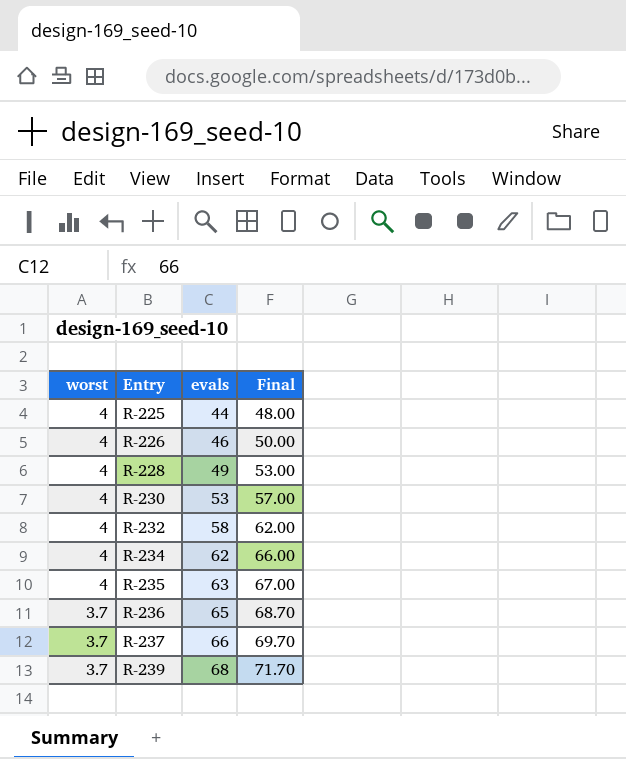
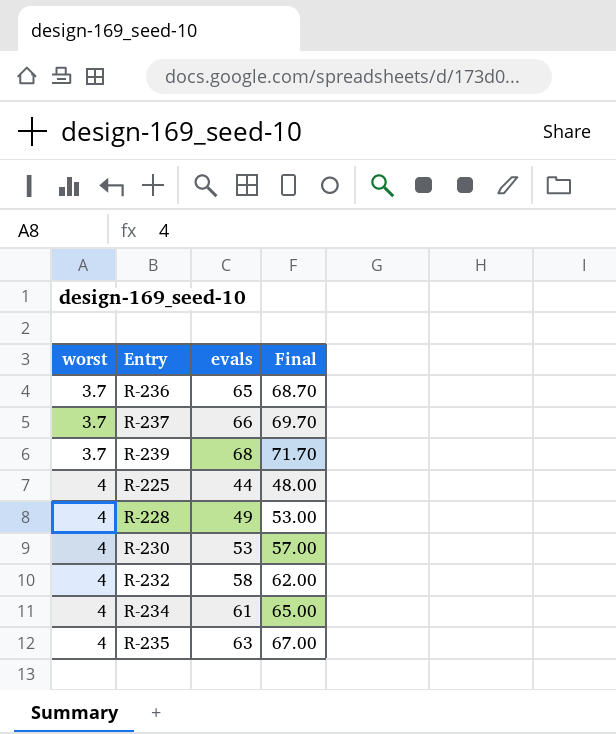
row order: worst descending -> worst ascending
row R-226: 4 | 46 | 50.00 -> none
R-234 | evals: 62 -> 61
R-234 | Final: 66.00 -> 65.00

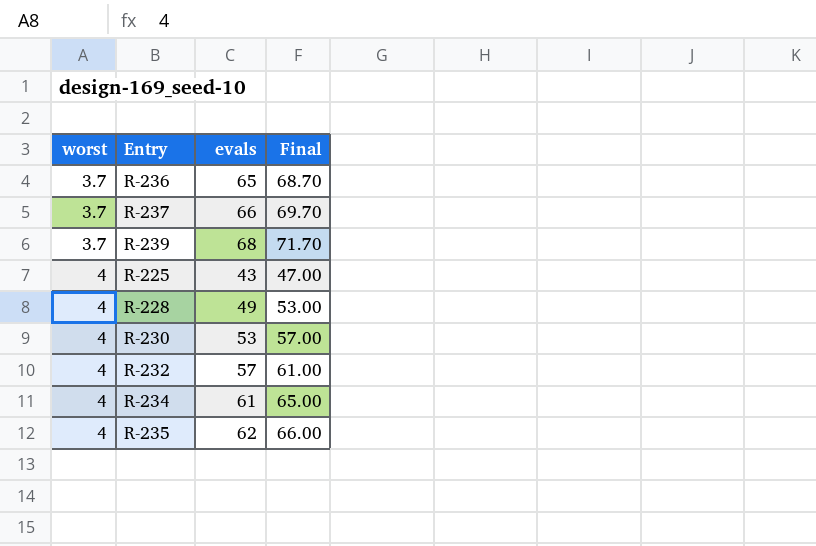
R-225 | evals: 44 -> 43
R-225 | Final: 48.00 -> 47.00
R-232 | evals: 58 -> 57
R-232 | Final: 62.00 -> 61.00
R-235 | evals: 63 -> 62
R-235 | Final: 67.00 -> 66.00

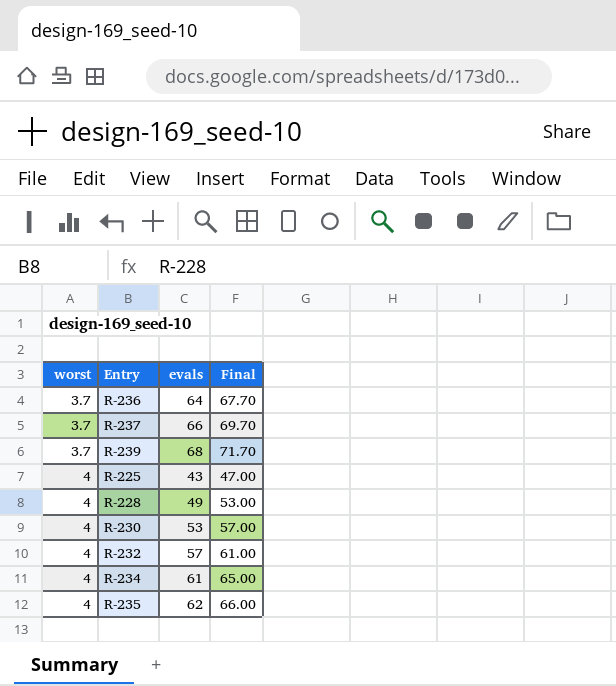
R-236 | evals: 65 -> 64
R-236 | Final: 68.70 -> 67.70

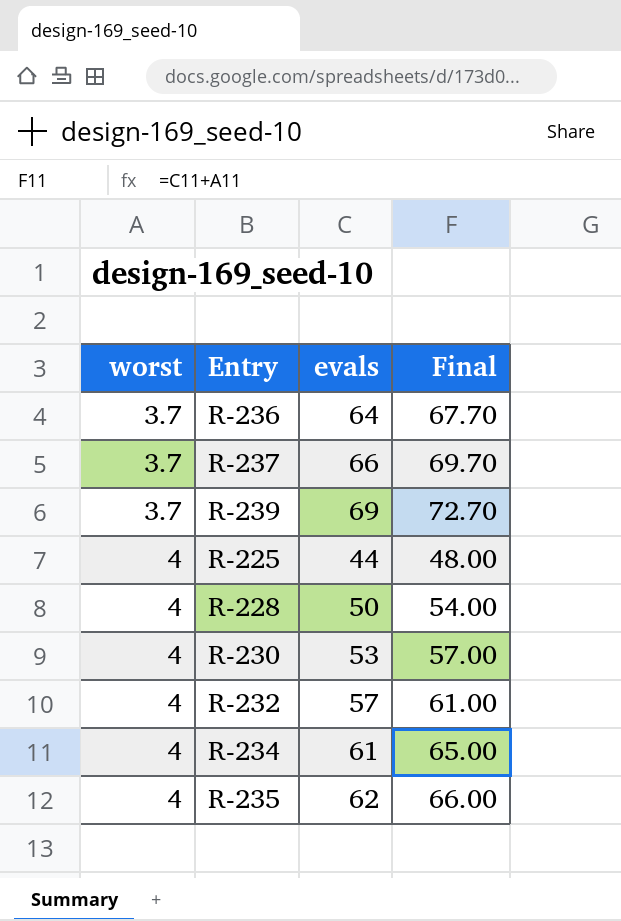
R-239 | evals: 68 -> 69
R-239 | Final: 71.70 -> 72.70
R-225 | evals: 43 -> 44
R-225 | Final: 47.00 -> 48.00
R-228 | evals: 49 -> 50
R-228 | Final: 53.00 -> 54.00

